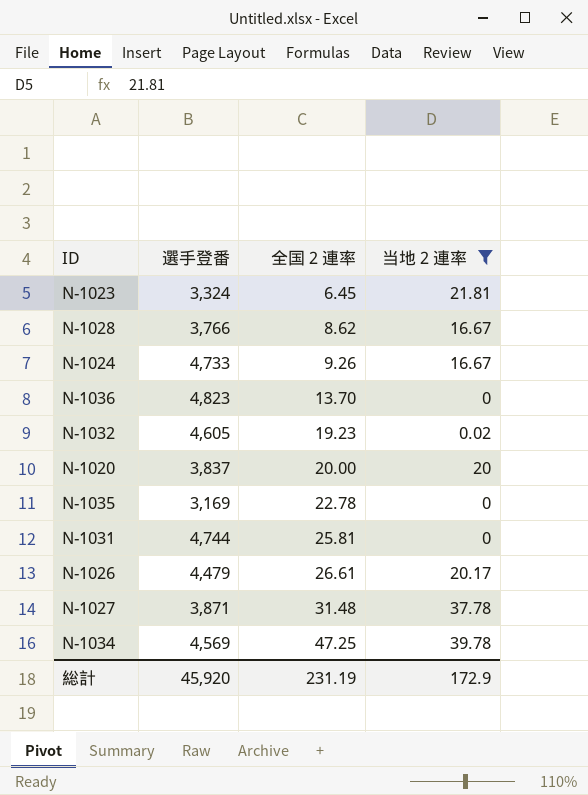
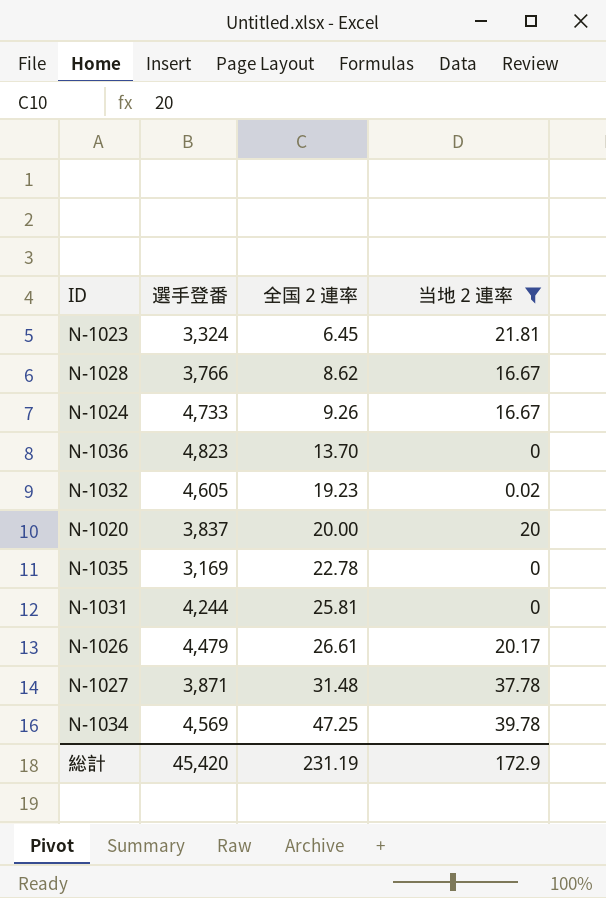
N-1031 | 選手登番: 4,744 -> 4,244
総計 | 選手登番: 45,920 -> 45,420

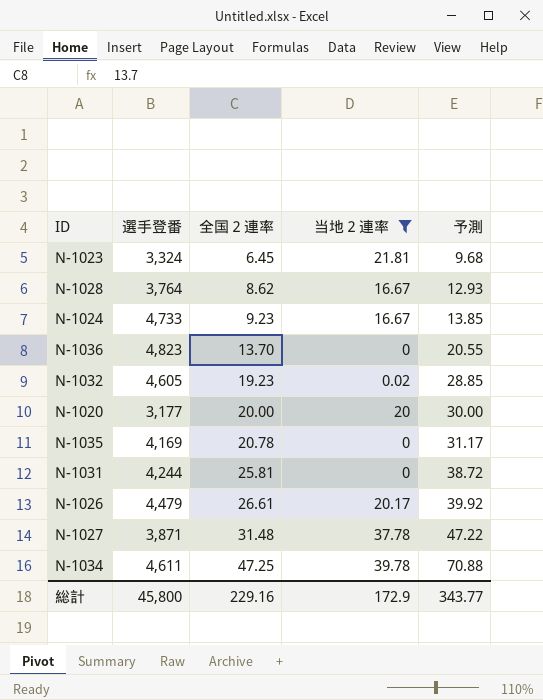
column 予測 | formula: none -> [全国２連率] * 1.5
N-1028 | 選手登番: 3,766 -> 3,764
N-1024 | 全国２連率: 9.26 -> 9.23
N-1020 | 選手登番: 3,837 -> 3,177
N-1035 | 選手登番: 3,169 -> 4,169
N-1035 | 全国２連率: 22.78 -> 20.78
N-1034 | 選手登番: 4,569 -> 4,611
総計 | 選手登番: 45,420 -> 45,800
総計 | 全国２連率: 231.19 -> 229.16

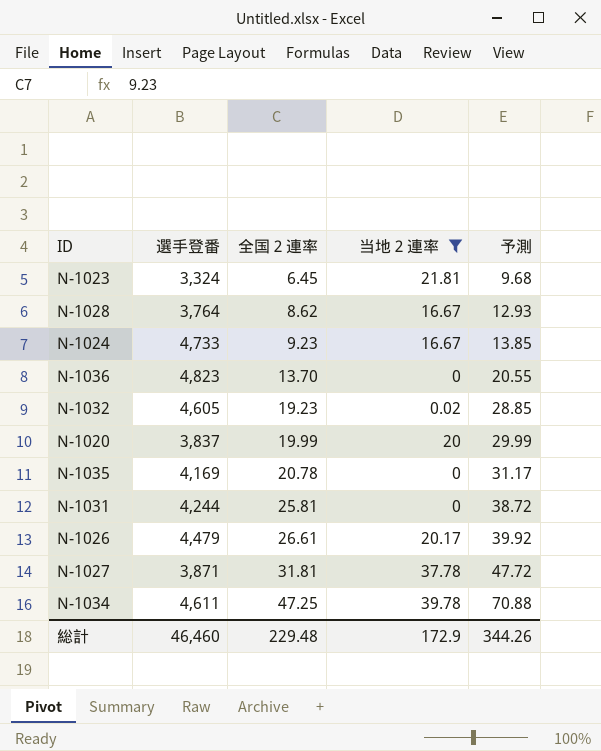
N-1020 | 選手登番: 3,177 -> 3,837
N-1020 | 全国２連率: 20.00 -> 19.99
N-1020 | 予測: 30.00 -> 29.99
N-1027 | 全国２連率: 31.48 -> 31.81
N-1027 | 予測: 47.22 -> 47.72
総計 | 選手登番: 45,800 -> 46,460
総計 | 全国２連率: 229.16 -> 229.48
総計 | 予測: 343.77 -> 344.26

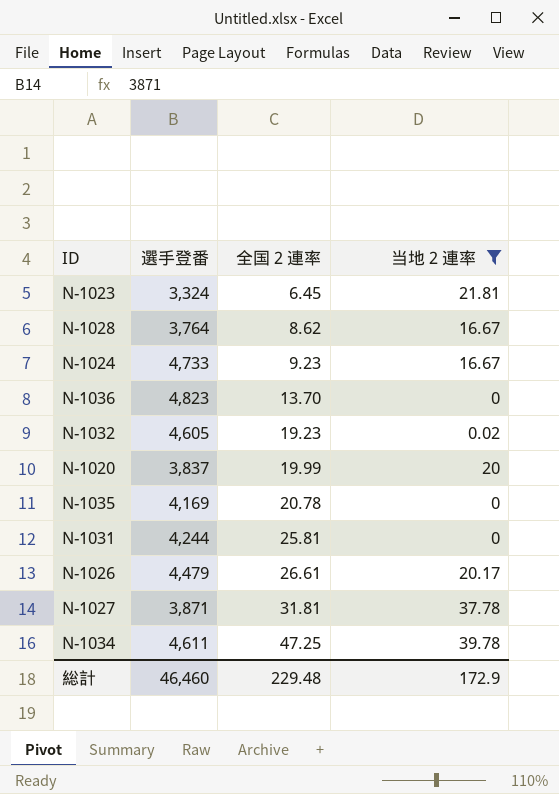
column 予測 | formula: [全国２連率] * 1.5 -> none

